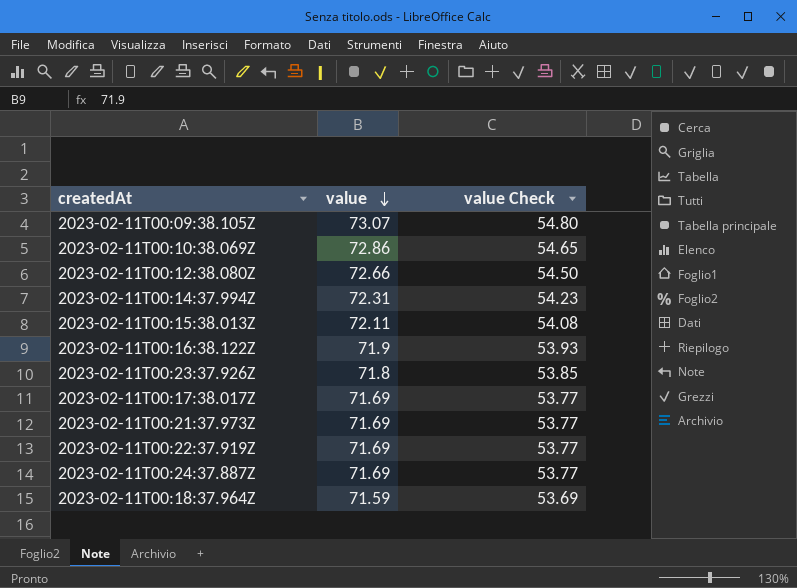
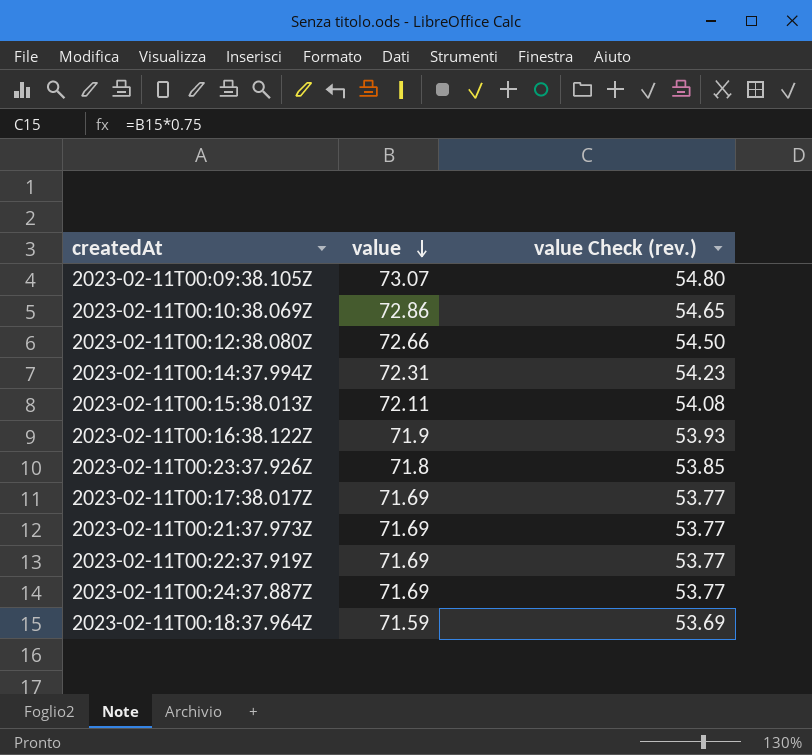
column name: value Check -> value Check (rev.)

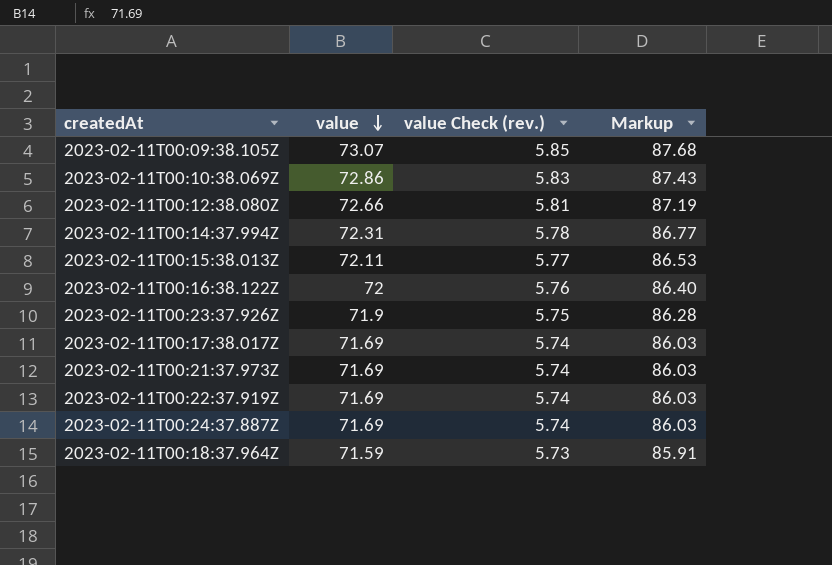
column value Check (rev.) | formula: [value] * 0.75 -> [value] * 0.08
column Markup | formula: none -> [value] * 1.2
2023-02-11T00:16:38.122Z | value: 71.9 -> 72
2023-02-11T00:23:37.926Z | value: 71.8 -> 71.9

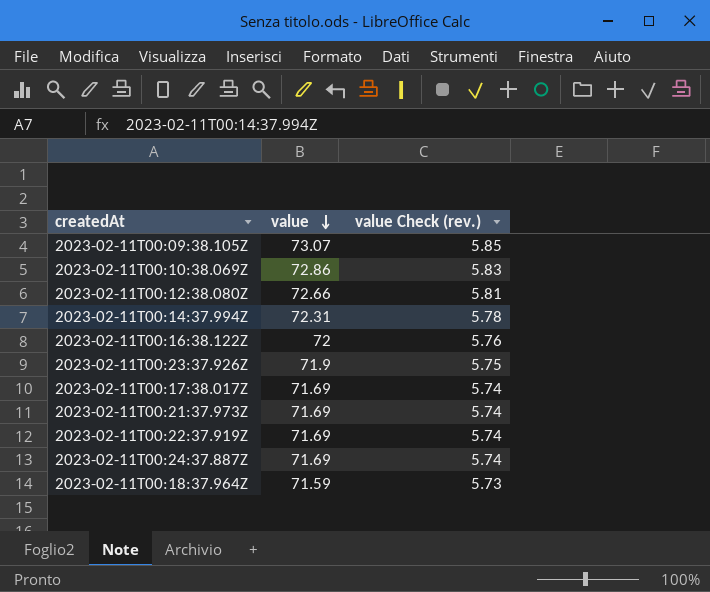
column Markup | formula: [value] * 1.2 -> none
row 2023-02-11T00:15:38.013Z: 72.11 | 5.77 | 86.53 -> none

